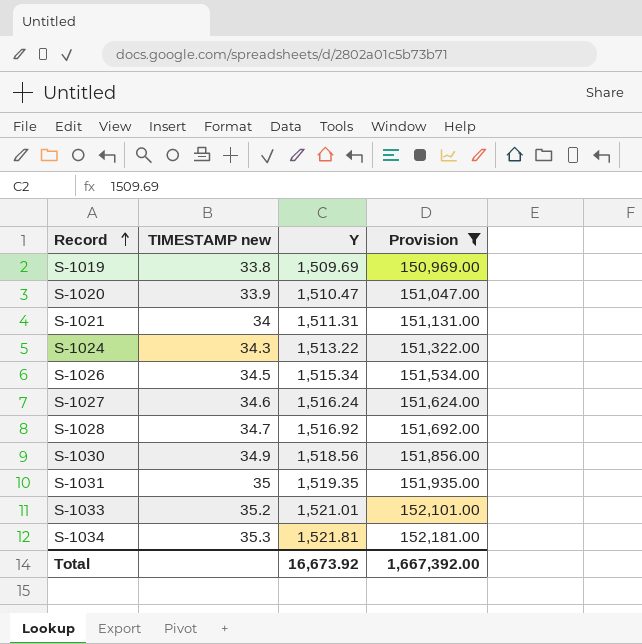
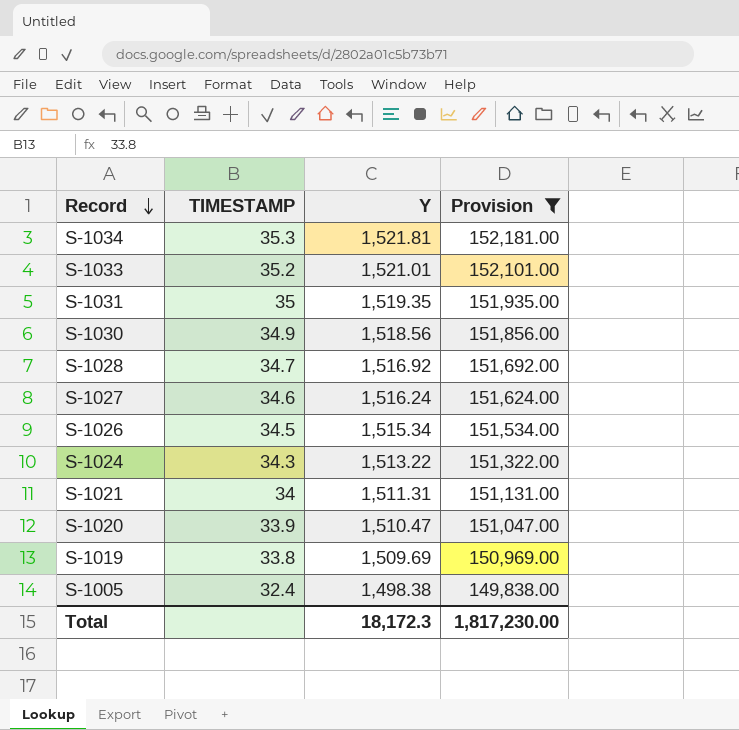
row order: Record ascending -> Record descending
column name: TIMESTAMP new -> TIMESTAMP
row S-1005: none -> 32.4 | 1,498.38 | 149,838.00
Total | Y: 16,673.92 -> 18,172.3
Total | Provision: 1,667,392.00 -> 1,817,230.00

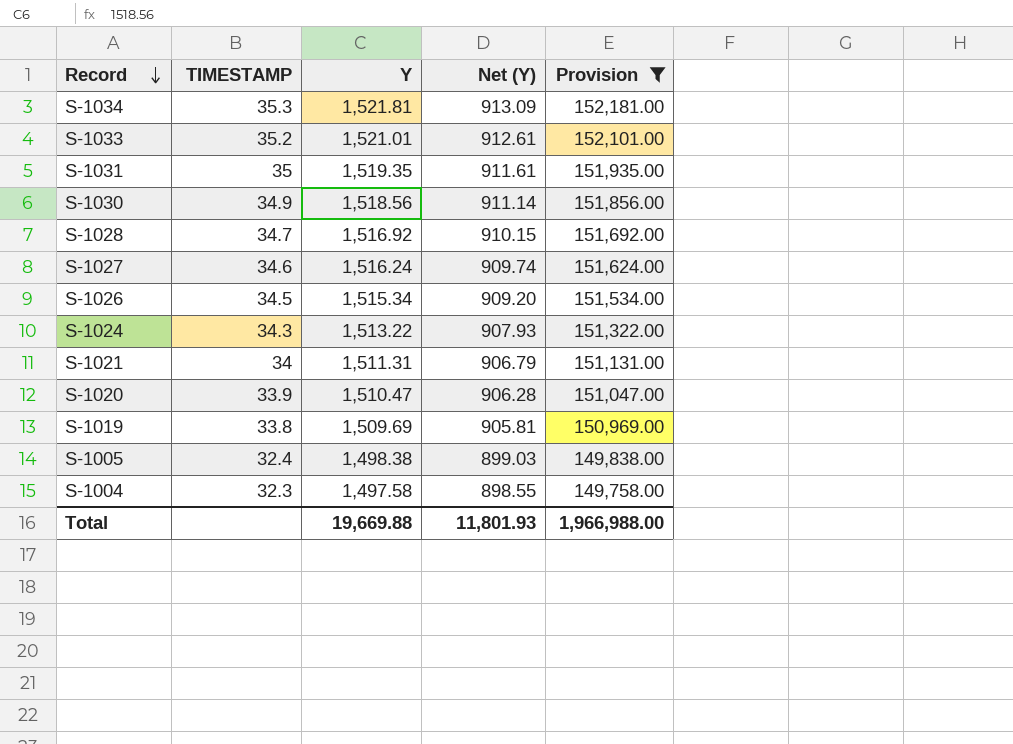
column Net (Y) | formula: none -> [Y] * 0.6
row S-1004: none -> 32.3 | 1,497.58 | 898.55 | 149,758.00
Total | Y: 18,172.3 -> 19,669.88
Total | Provision: 1,817,230.00 -> 1,966,988.00

